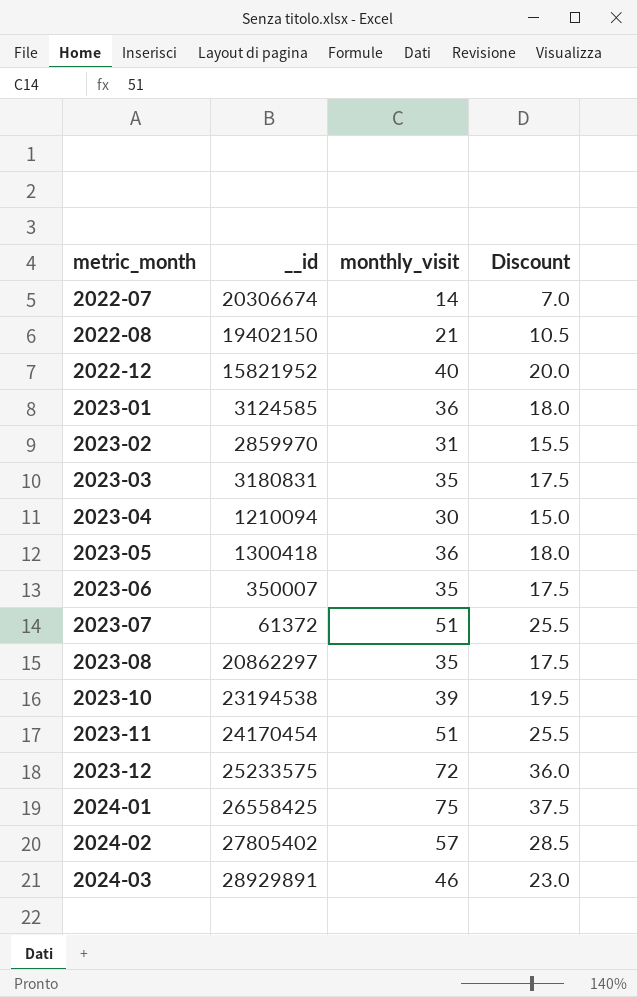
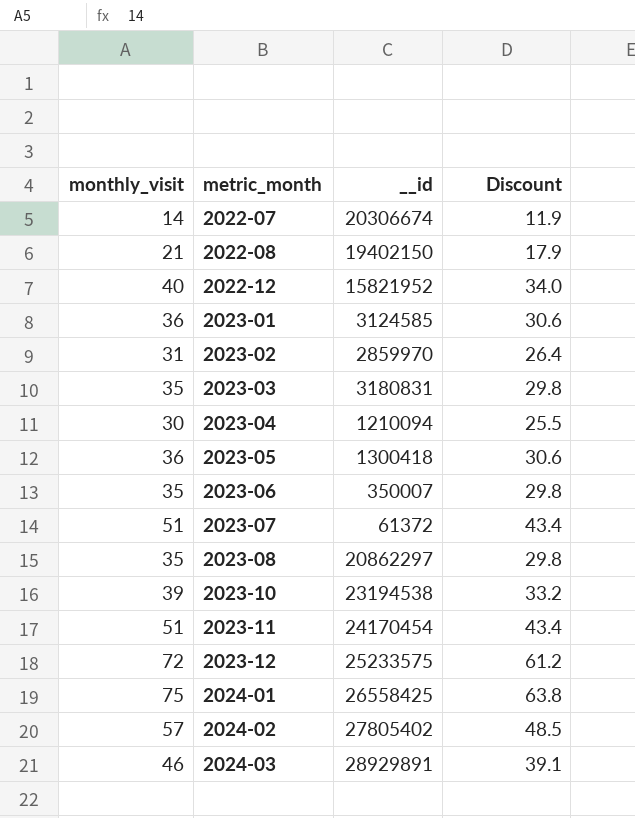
column monthly_visit | position: 3 -> 1
column Discount | formula: [monthly_visit] * 0.5 -> [monthly_visit] * 0.85

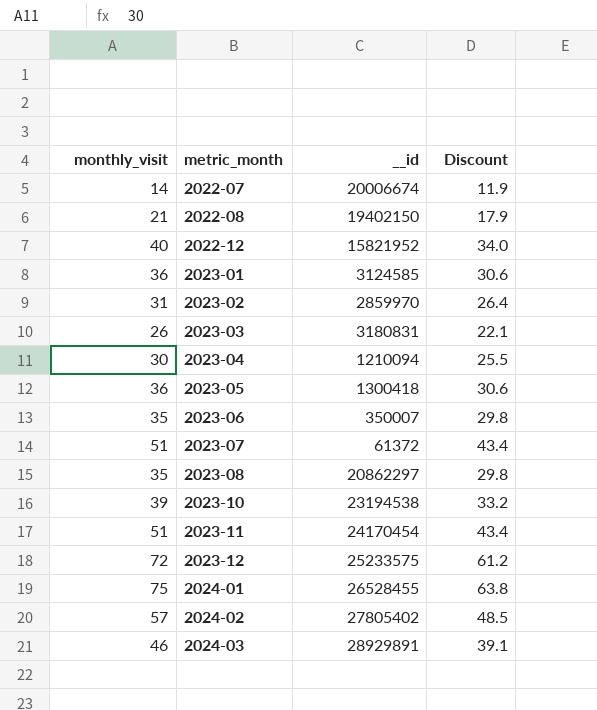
2022-07 | __id: 20306674 -> 20006674
2023-03 | monthly_visit: 35 -> 26
2023-03 | Discount: 29.8 -> 22.1
2024-01 | __id: 26558425 -> 26528455

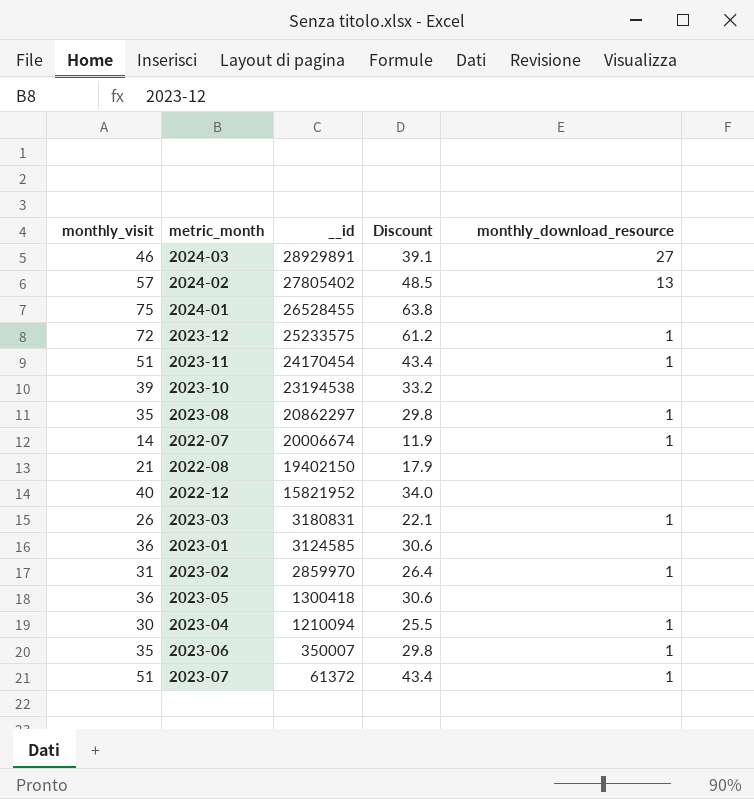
row order: metric_month ascending -> __id descending
column monthly_download_resource | position: none -> 5

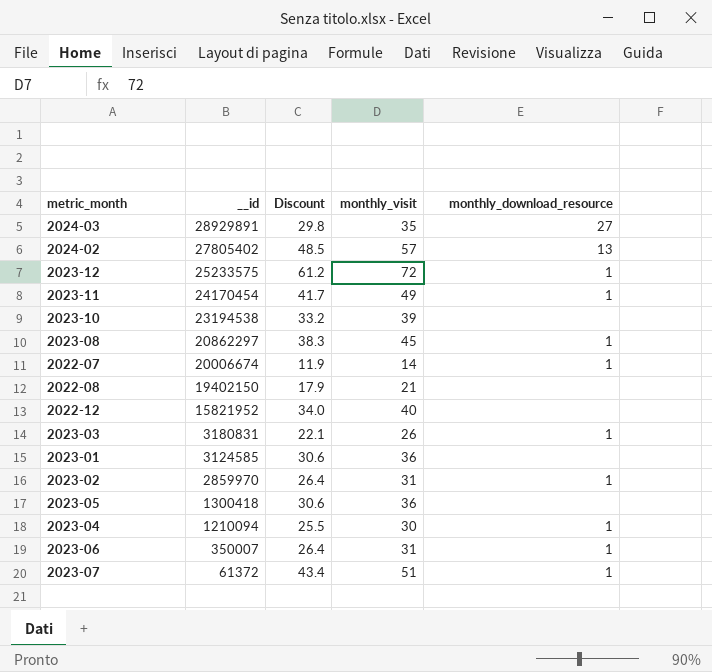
column monthly_visit | position: 1 -> 4
row 2024-01: 75 | 26528455 | 63.8 | none -> none
2024-03 | Discount: 39.1 -> 29.8
2024-03 | monthly_visit: 46 -> 35
2023-11 | Discount: 43.4 -> 41.7
2023-11 | monthly_visit: 51 -> 49
2023-08 | Discount: 29.8 -> 38.3
2023-08 | monthly_visit: 35 -> 45
2023-06 | Discount: 29.8 -> 26.4
2023-06 | monthly_visit: 35 -> 31

